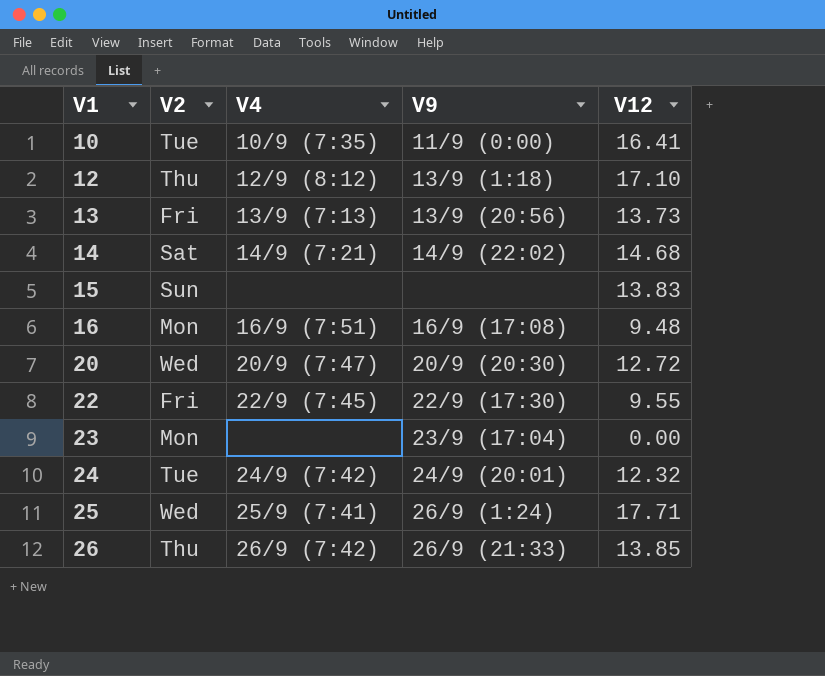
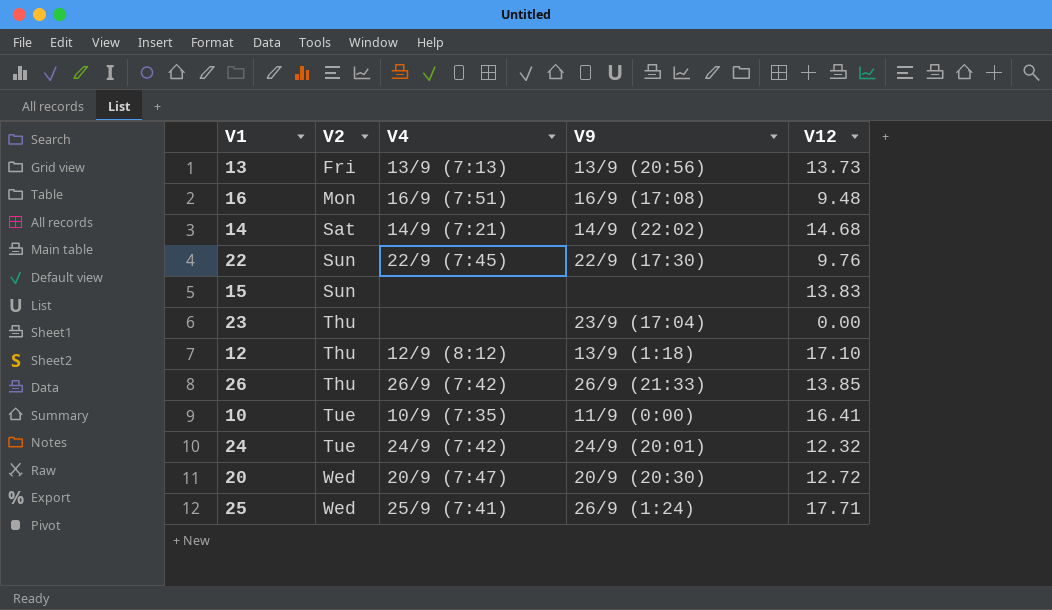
row order: V1 ascending -> V2 ascending
22 | V2: Fri -> Sun
22 | V12: 9.55 -> 9.76
23 | V2: Mon -> Thu

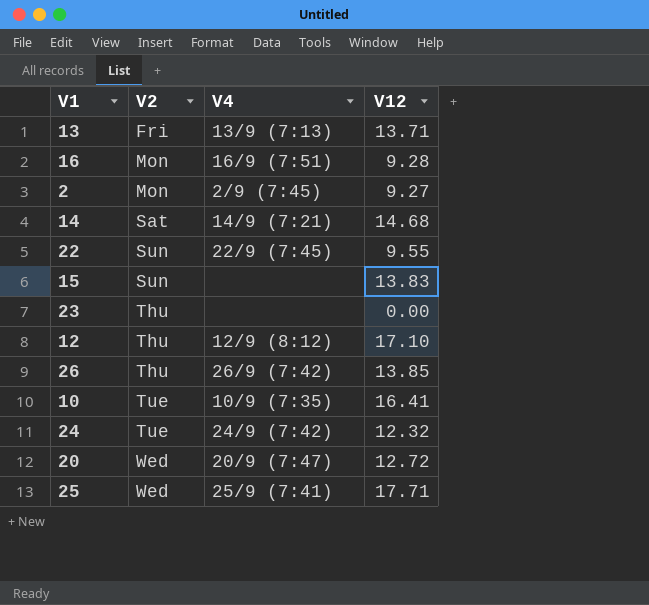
column V9 | position: 4 -> none
13 | V12: 13.73 -> 13.71
16 | V12: 9.48 -> 9.28
row 2: none -> Mon | 2/9 (7:45) | 9.27
22 | V12: 9.76 -> 9.55

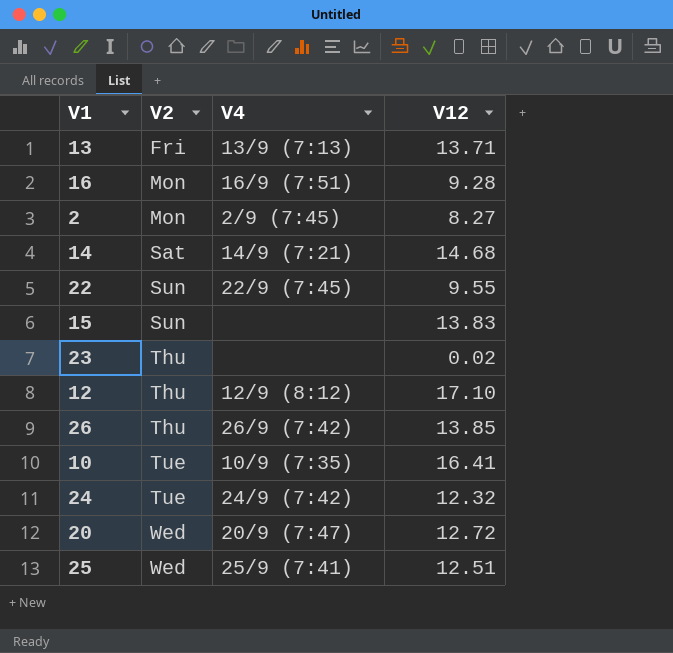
2 | V12: 9.27 -> 8.27
23 | V12: 0.00 -> 0.02
25 | V12: 17.71 -> 12.51

